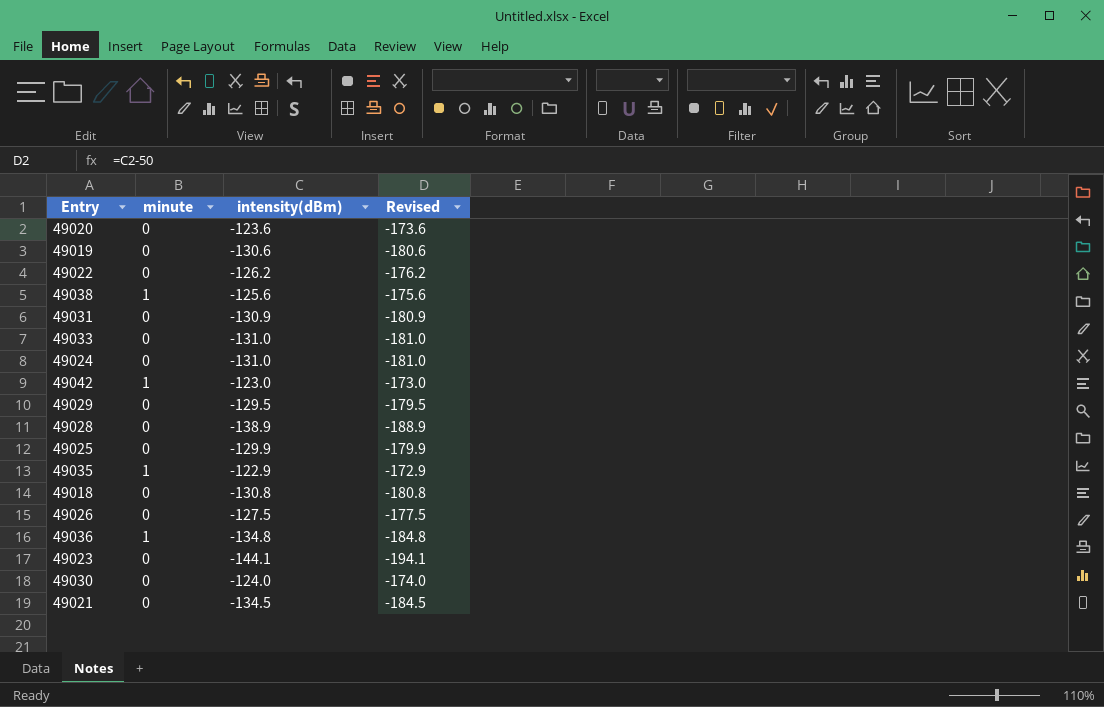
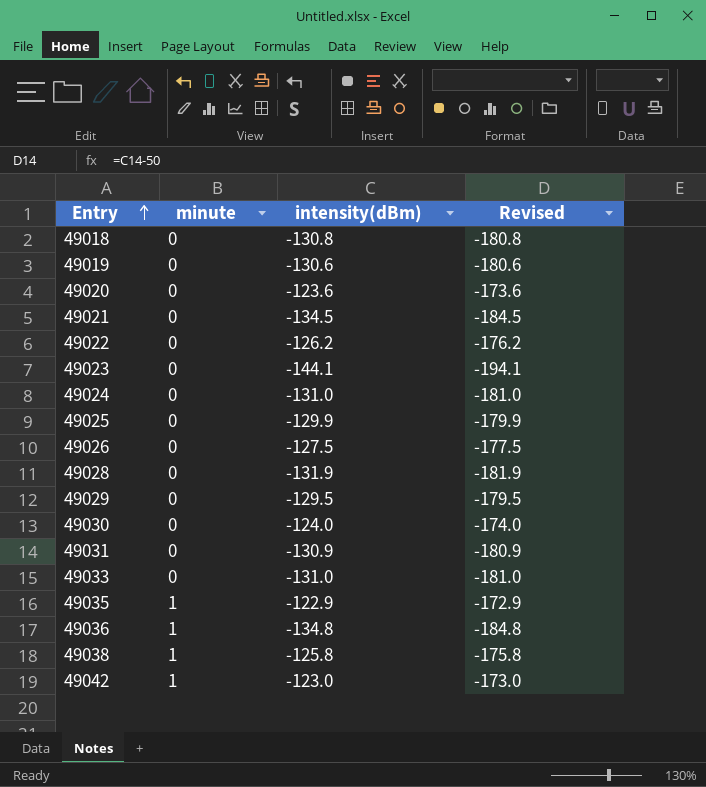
row order: none -> Entry ascending
49028 | intensity(dBm): -138.9 -> -131.9
49028 | Revised: -188.9 -> -181.9
49038 | intensity(dBm): -125.6 -> -125.8
49038 | Revised: -175.6 -> -175.8

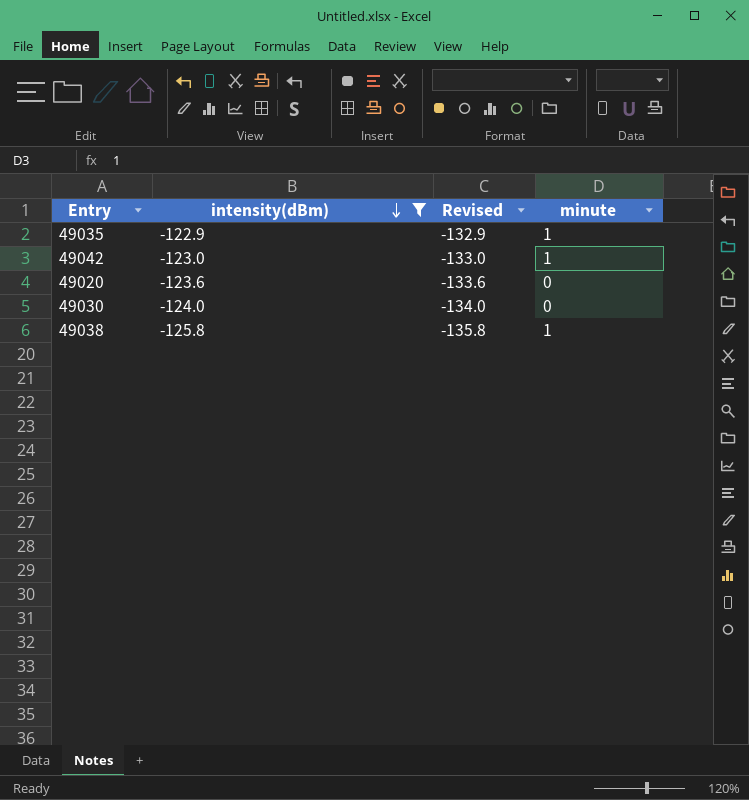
filter: none -> intensity(dBm) >= -125.8
row order: Entry ascending -> intensity(dBm) descending
column Revised | formula: [intensity(dBm)] - 50 -> [intensity(dBm)] - 10
column minute | position: 2 -> 4

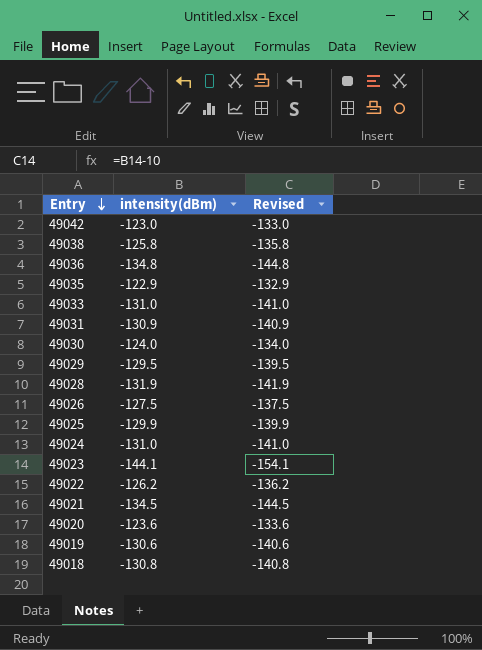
filter: intensity(dBm) >= -125.8 -> none
row order: intensity(dBm) descending -> Entry descending
column minute | position: 4 -> none

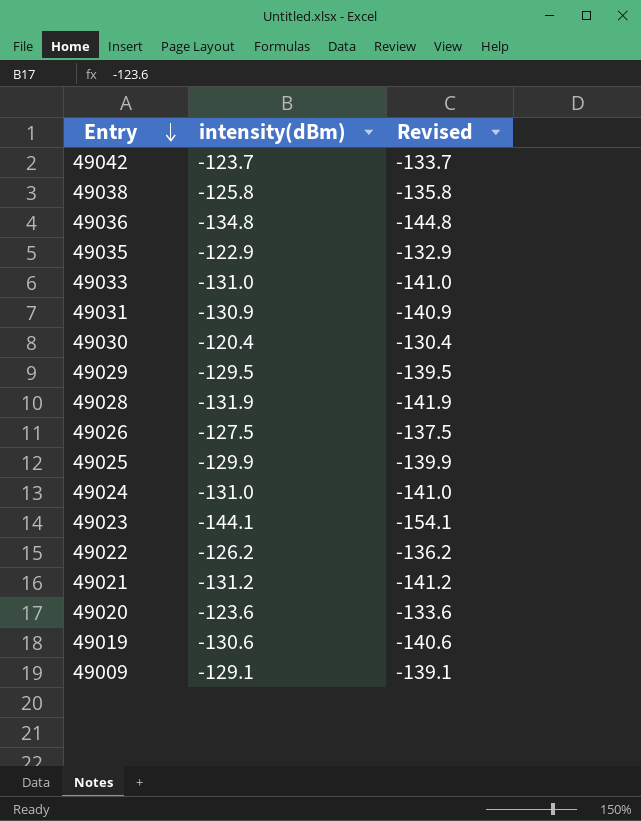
row 49018: -130.8 | -140.8 -> none
49042 | intensity(dBm): -123.0 -> -123.7
49042 | Revised: -133.0 -> -133.7
49030 | intensity(dBm): -124.0 -> -120.4
49030 | Revised: -134.0 -> -130.4
49021 | intensity(dBm): -134.5 -> -131.2
49021 | Revised: -144.5 -> -141.2
row 49009: none -> -129.1 | -139.1

